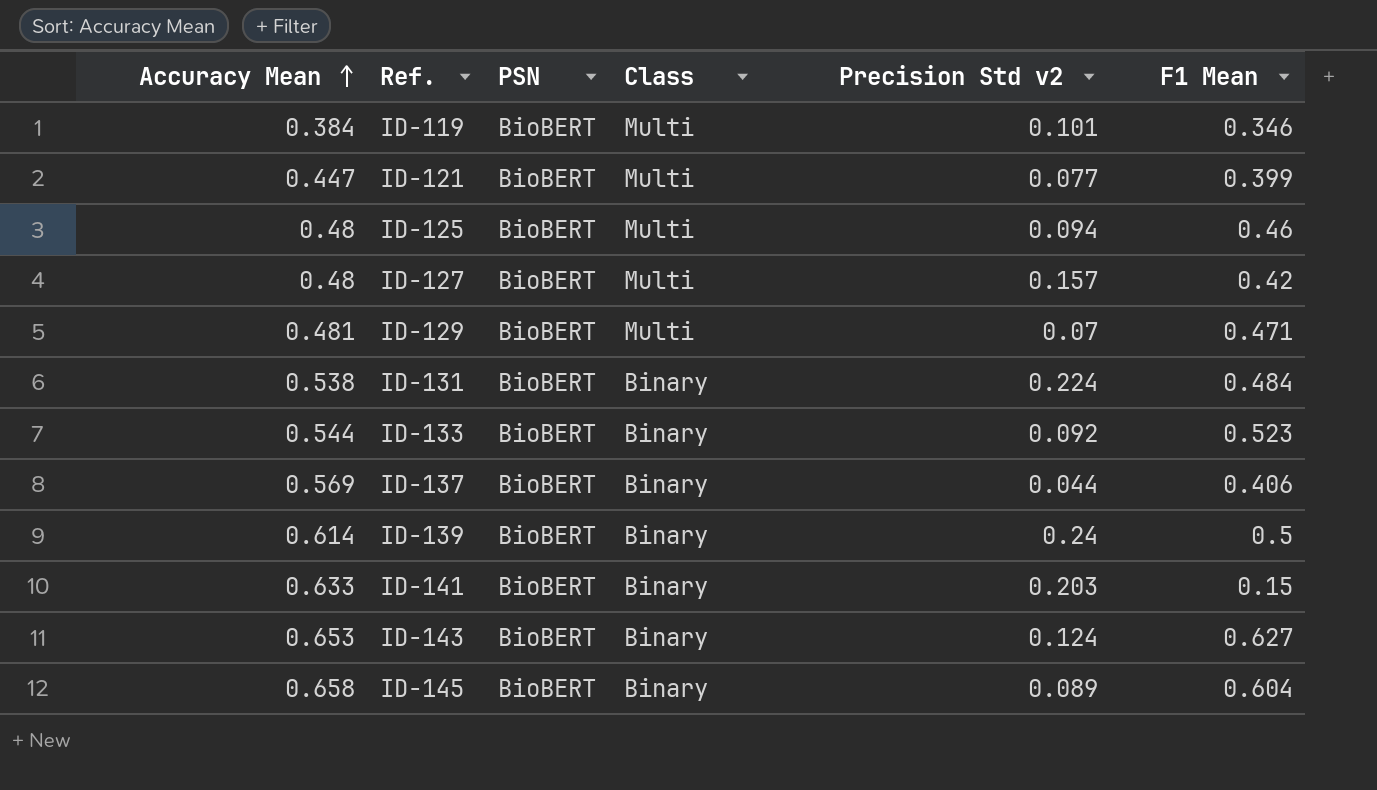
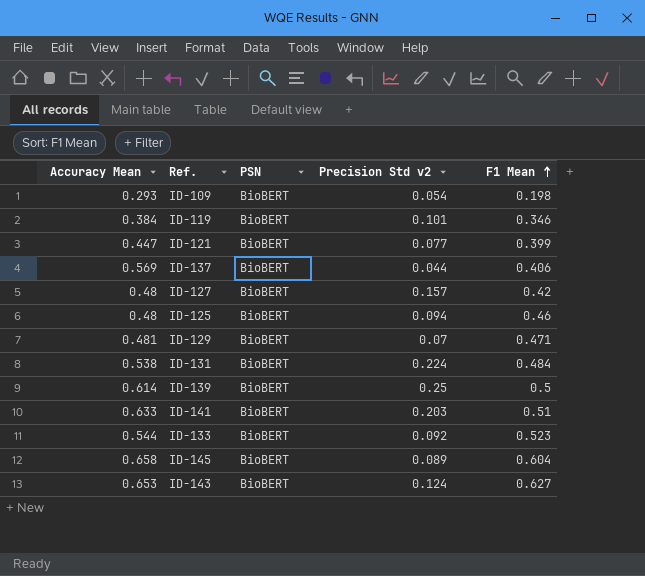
row order: Accuracy Mean ascending -> F1 Mean ascending
column Class | position: 4 -> none
row ID-109: none -> 0.293 | BioBERT | 0.054 | 0.198
ID-139 | Precision Std v2: 0.24 -> 0.25
ID-141 | F1 Mean: 0.15 -> 0.51

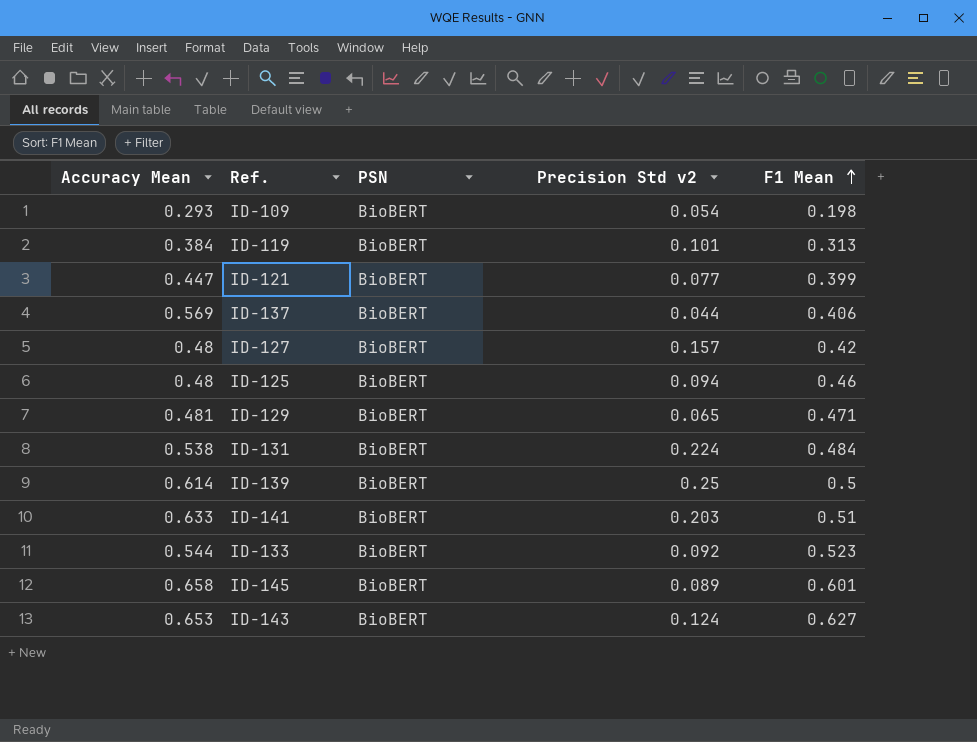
ID-119 | F1 Mean: 0.346 -> 0.313
ID-129 | Precision Std v2: 0.07 -> 0.065
ID-145 | F1 Mean: 0.604 -> 0.601

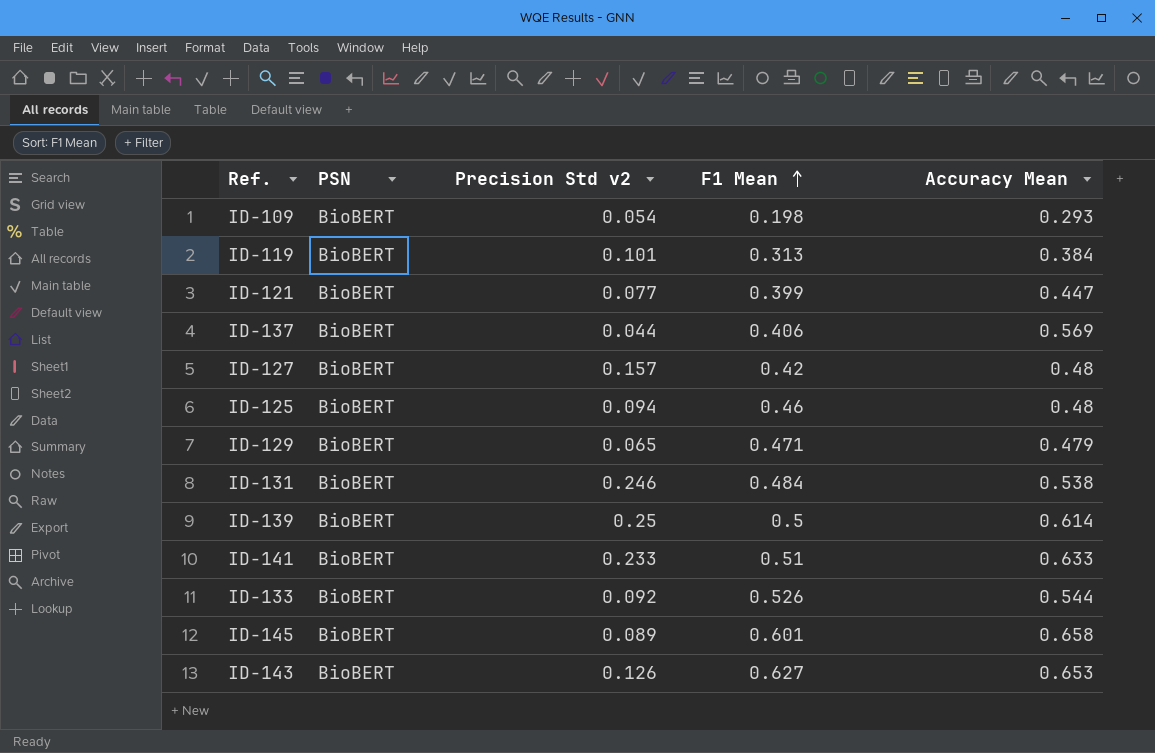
column Accuracy Mean | position: 1 -> 5
ID-129 | Accuracy Mean: 0.481 -> 0.479
ID-131 | Precision Std v2: 0.224 -> 0.246
ID-141 | Precision Std v2: 0.203 -> 0.233
ID-133 | F1 Mean: 0.523 -> 0.526
ID-143 | Precision Std v2: 0.124 -> 0.126

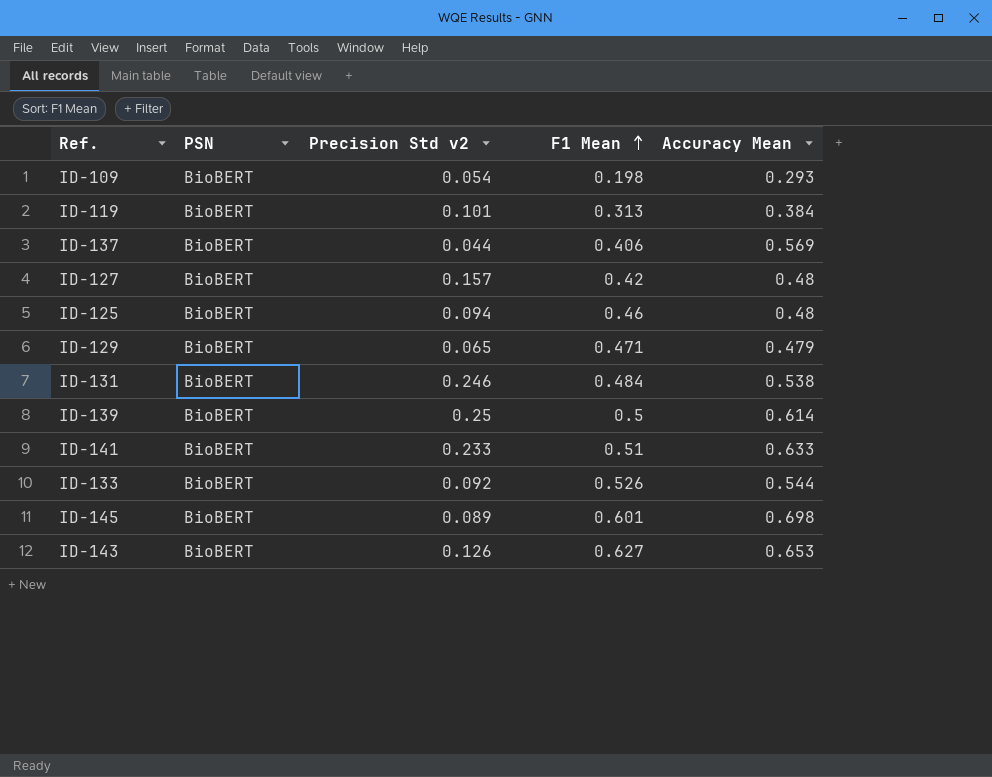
row ID-121: BioBERT | 0.077 | 0.399 | 0.447 -> none
ID-145 | Accuracy Mean: 0.658 -> 0.698

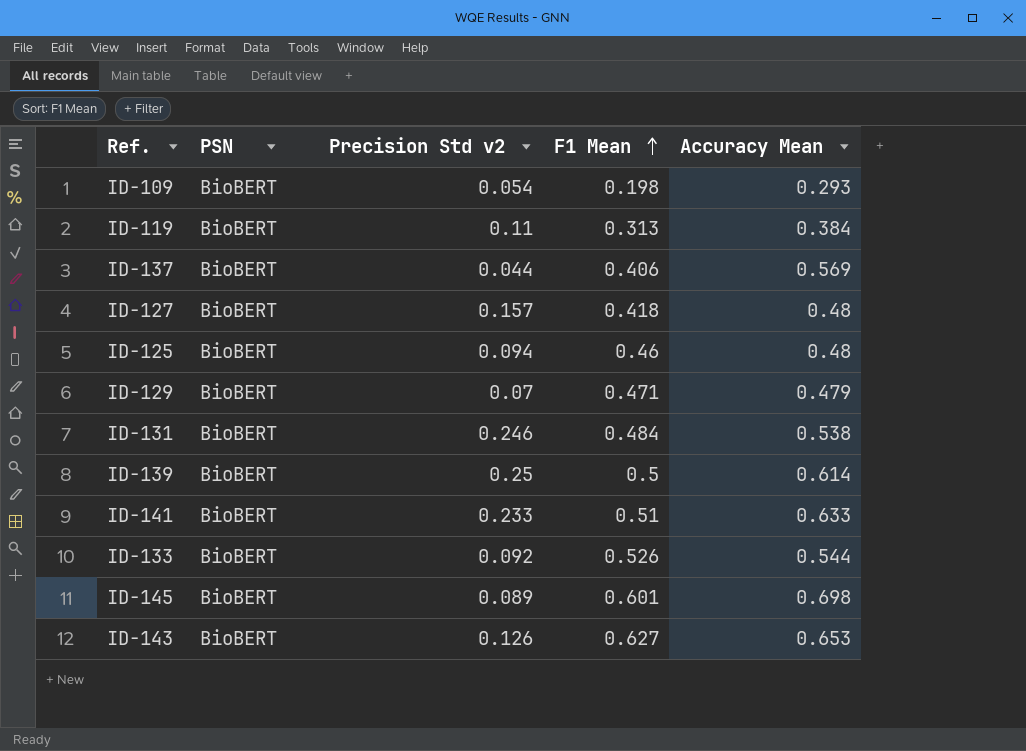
ID-119 | Precision Std v2: 0.101 -> 0.11
ID-127 | F1 Mean: 0.42 -> 0.418
ID-129 | Precision Std v2: 0.065 -> 0.07

